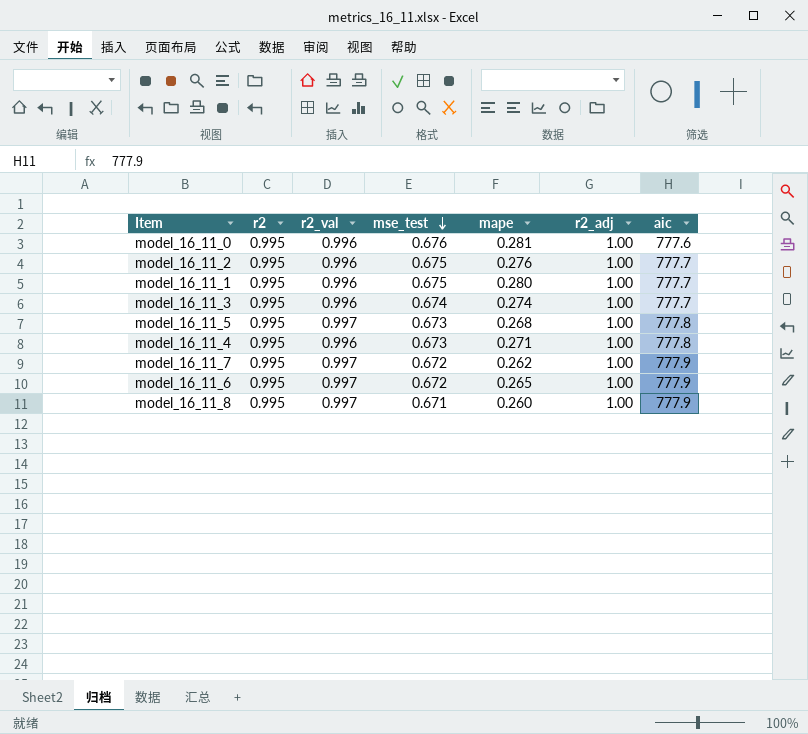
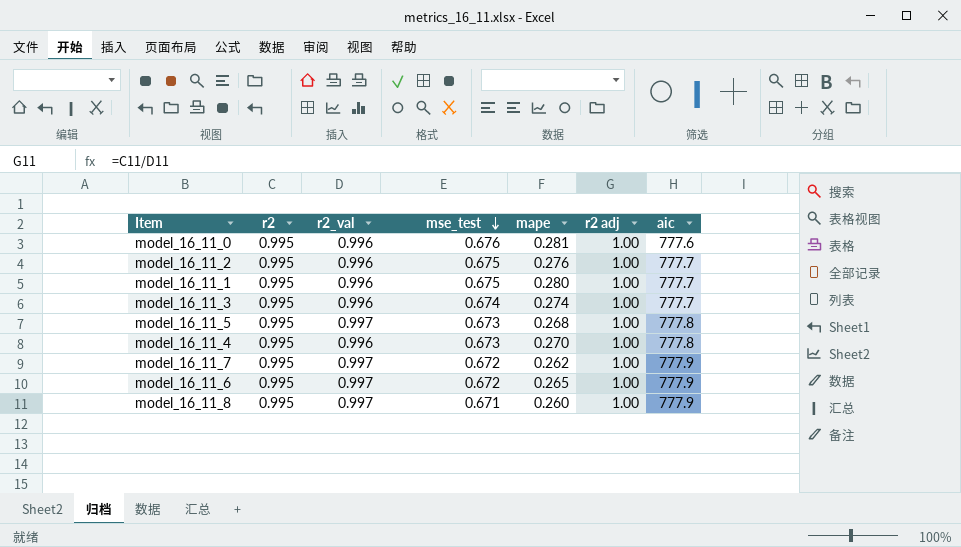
column name: r2_adj -> r2 adj
model_16_11_4 | mape: 0.271 -> 0.270

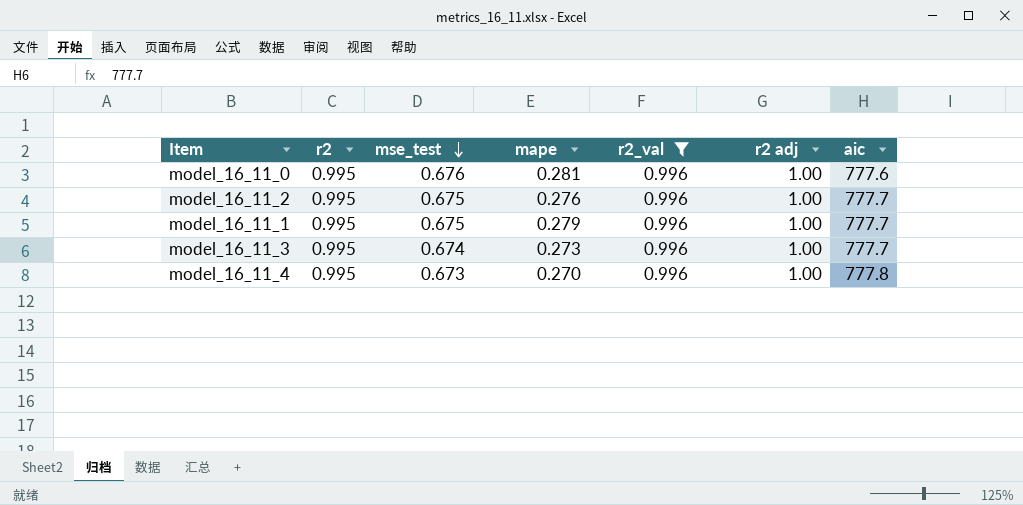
filter: none -> r2_val = 0.996
column r2_val | position: 3 -> 5
model_16_11_1 | mape: 0.280 -> 0.279
model_16_11_3 | mape: 0.274 -> 0.273

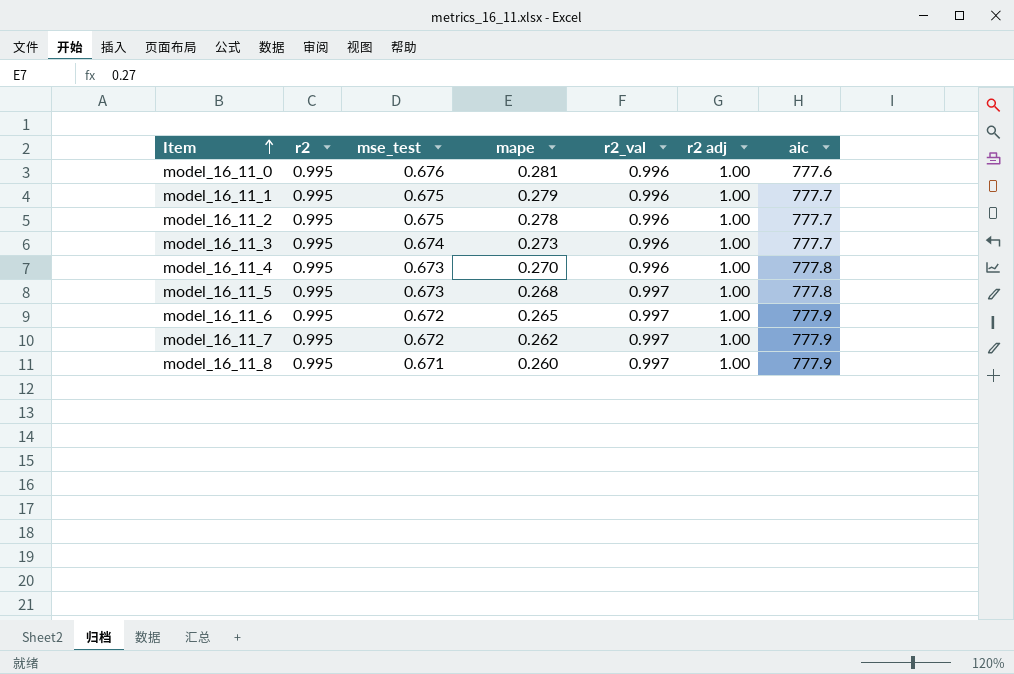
filter: r2_val = 0.996 -> none
row order: mse_test descending -> Item ascending
model_16_11_2 | mape: 0.276 -> 0.278

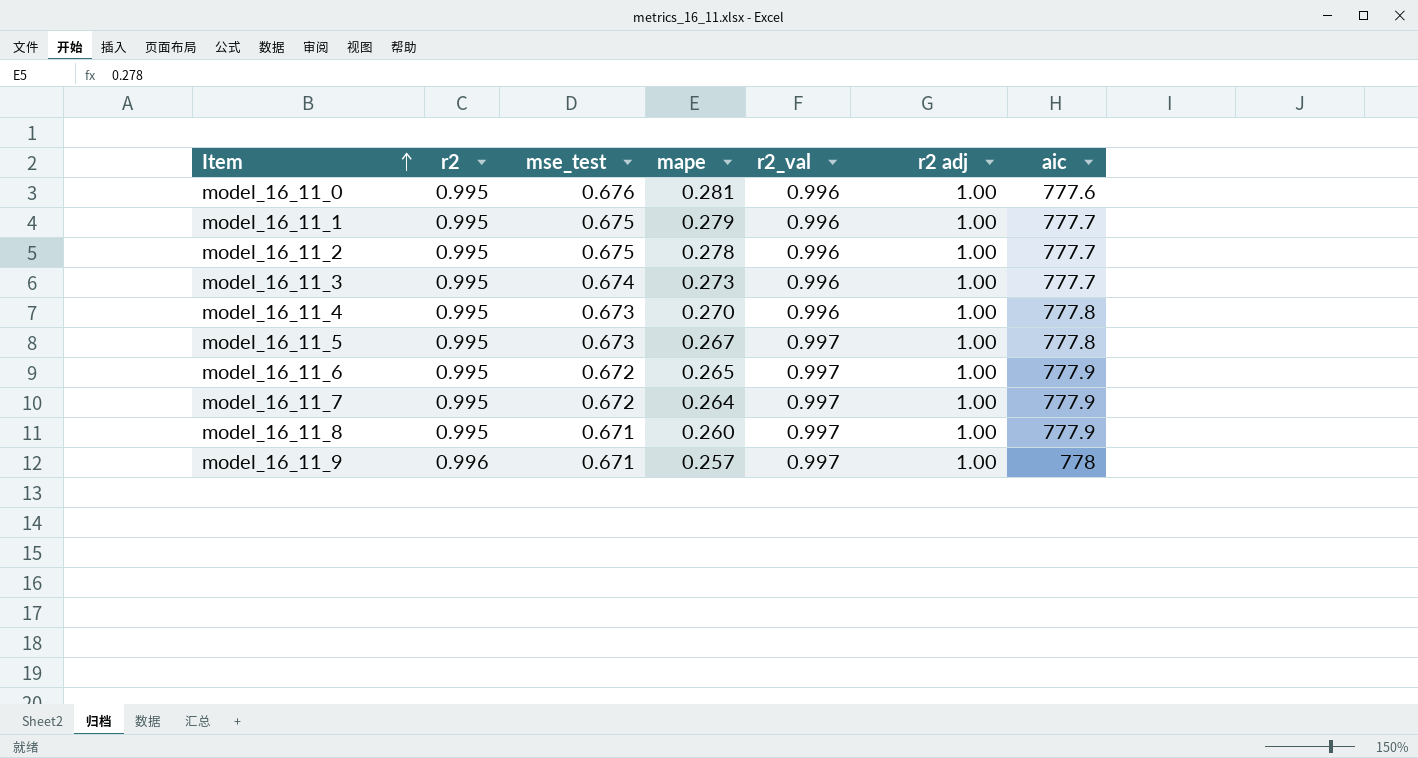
model_16_11_5 | mape: 0.268 -> 0.267
model_16_11_7 | mape: 0.262 -> 0.264
row model_16_11_9: none -> 0.996 | 0.671 | 0.257 | 0.997 | 1.00 | 778

